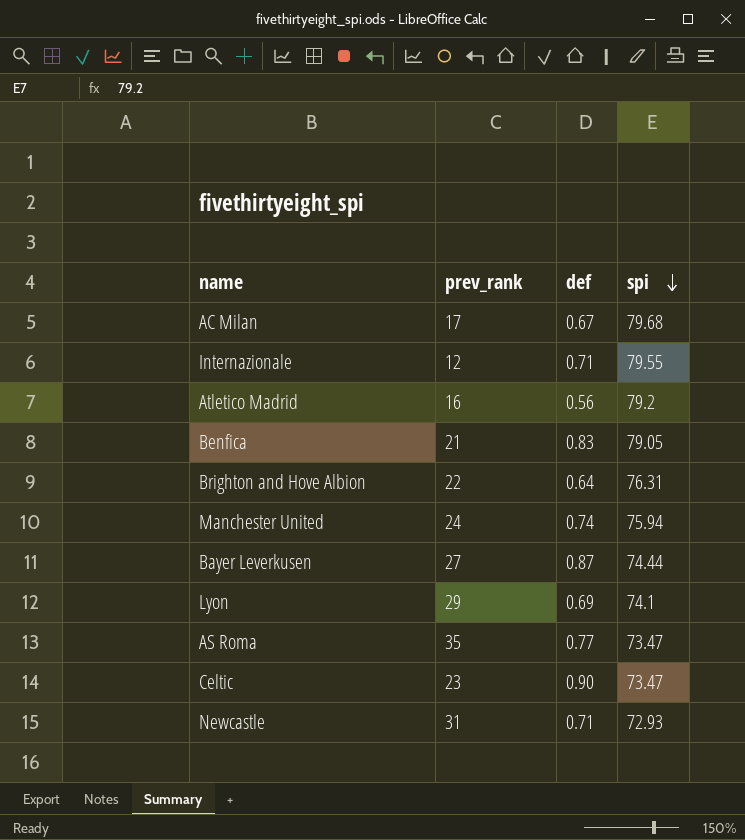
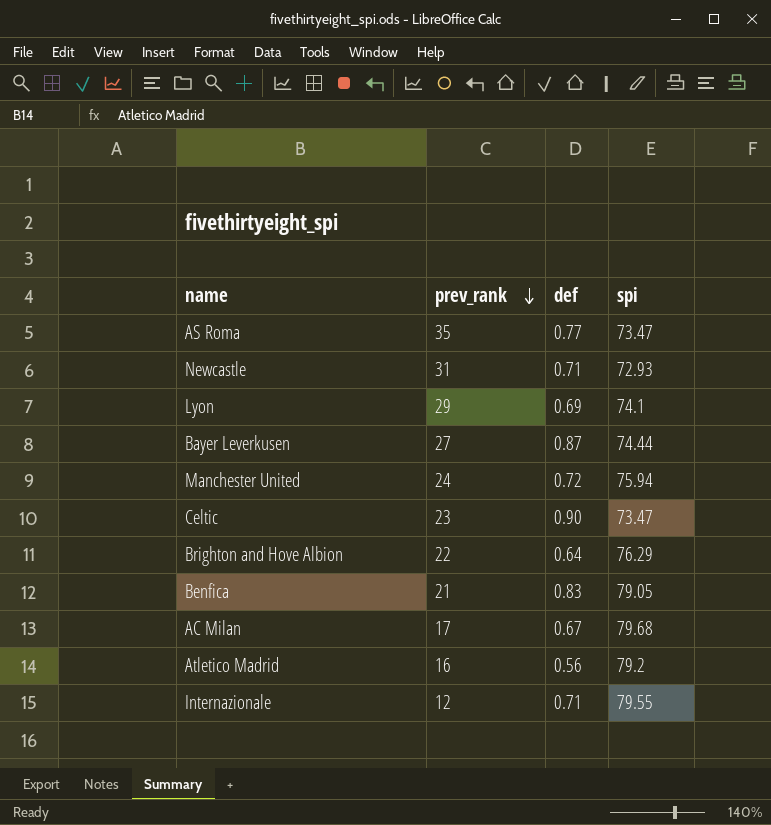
row order: spi descending -> prev_rank descending
Manchester United | def: 0.74 -> 0.72
Brighton and Hove Albion | spi: 76.31 -> 76.29

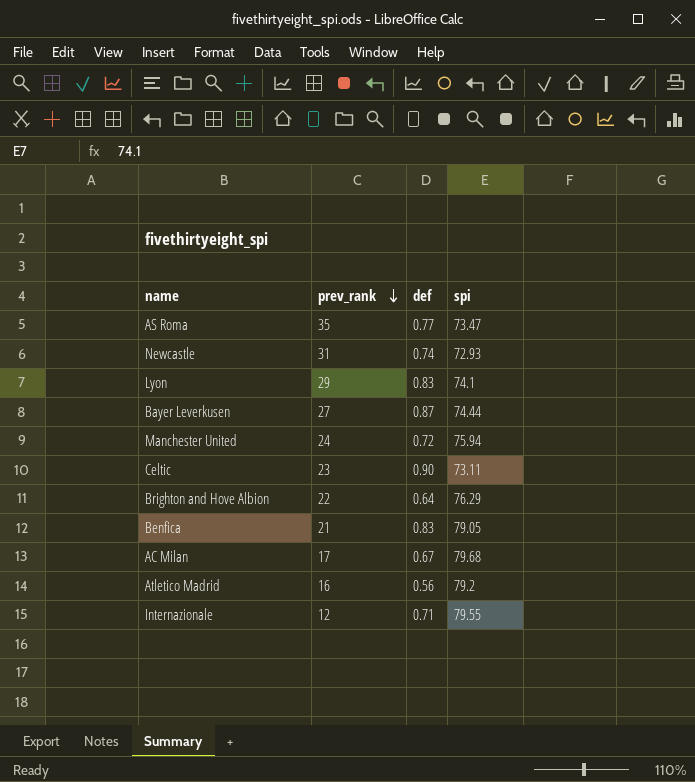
Newcastle | def: 0.71 -> 0.74
Lyon | def: 0.69 -> 0.83
Celtic | spi: 73.47 -> 73.11

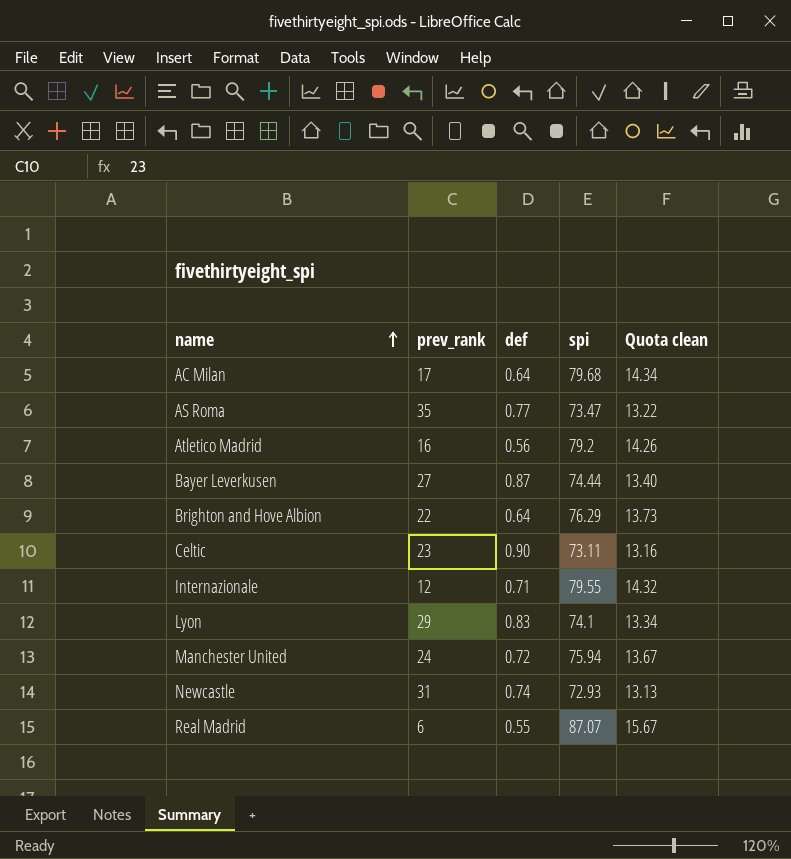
row order: prev_rank descending -> name ascending
column Quota clean | formula: none -> [spi] * 0.18
row Benfica: 21 | 0.83 | 79.05 -> none
AC Milan | def: 0.67 -> 0.64
row Real Madrid: none -> 6 | 0.55 | 87.07 | 15.67

